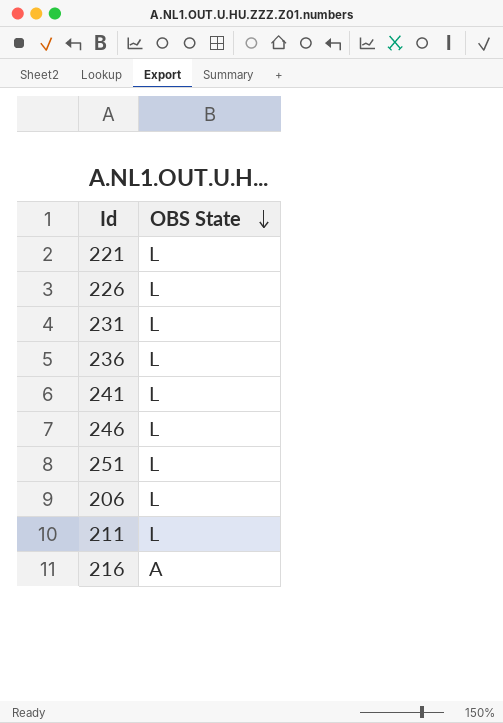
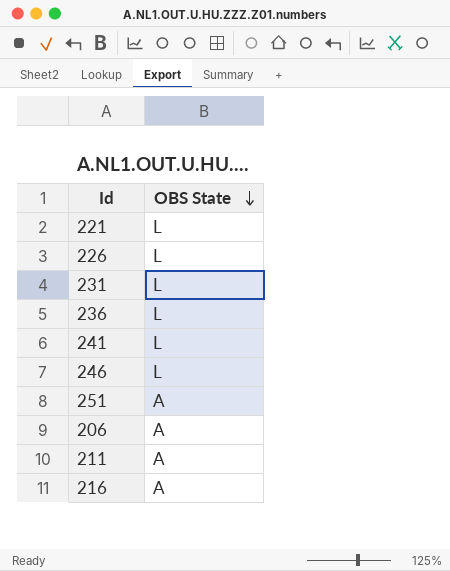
251 | OBS State: L -> A
206 | OBS State: L -> A
211 | OBS State: L -> A

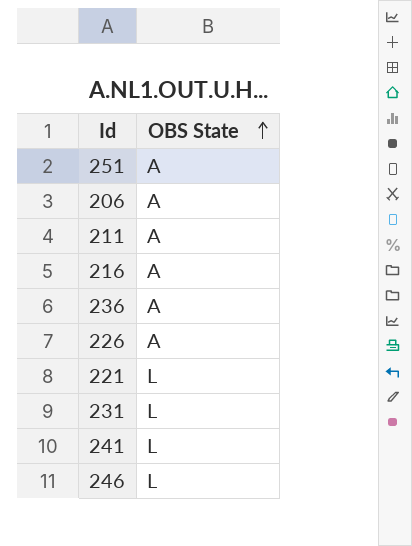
row order: OBS State descending -> OBS State ascending
236 | OBS State: L -> A
226 | OBS State: L -> A

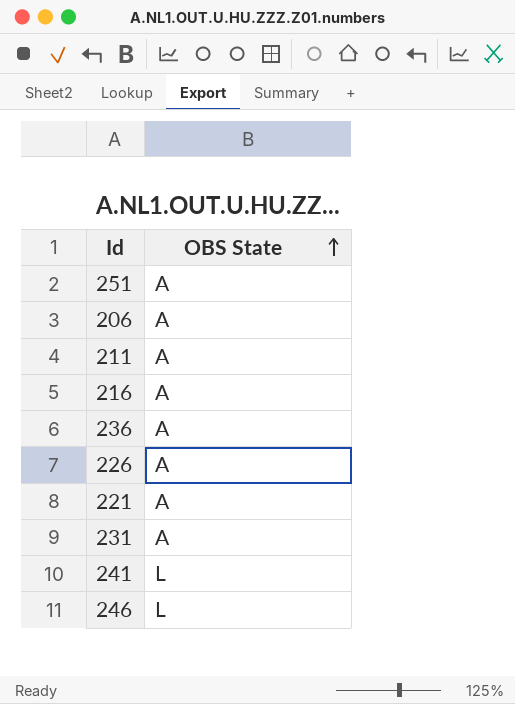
221 | OBS State: L -> A
231 | OBS State: L -> A

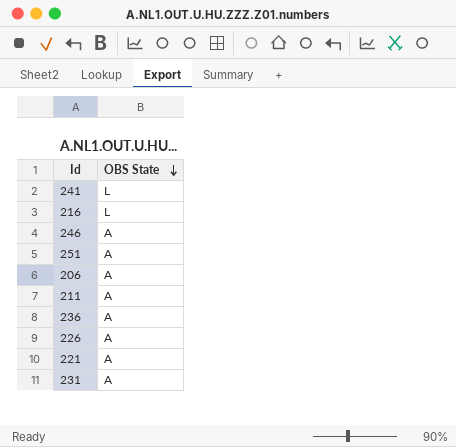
row order: OBS State ascending -> OBS State descending
216 | OBS State: A -> L
246 | OBS State: L -> A

